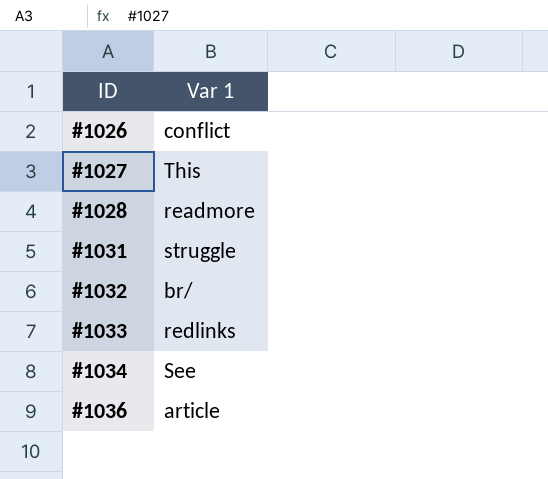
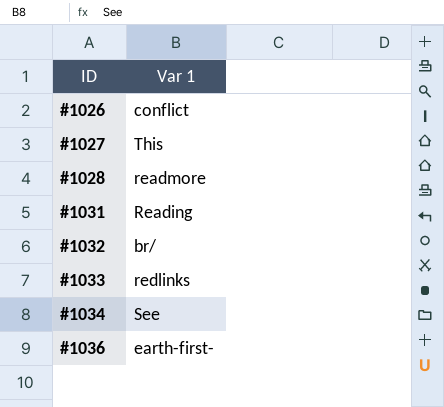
#1031 | Var 1: struggle -> Reading
#1036 | Var 1: article -> earth-first-

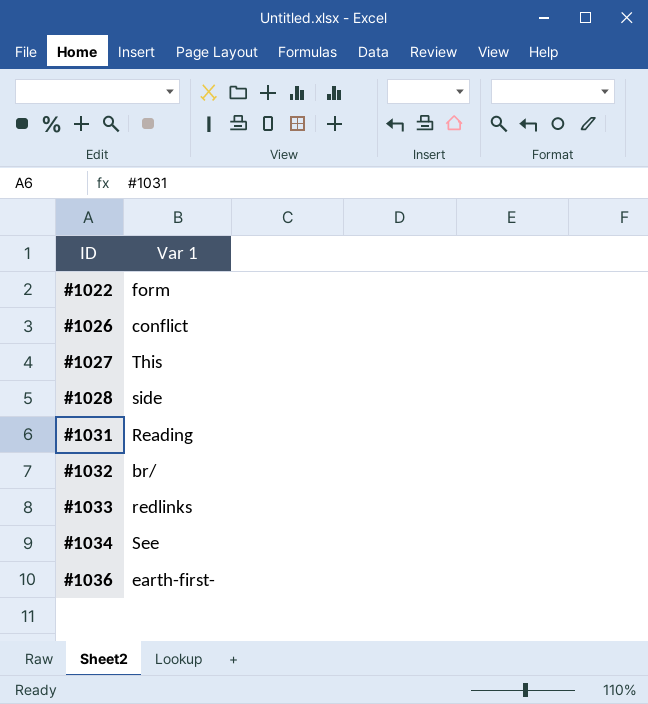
row #1022: none -> form
#1028 | Var 1: readmore -> side

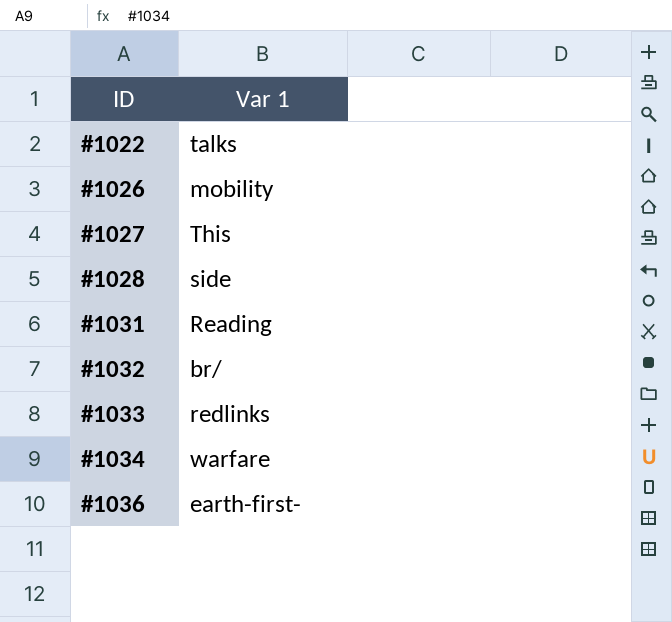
#1022 | Var 1: form -> talks
#1026 | Var 1: conflict -> mobility
#1034 | Var 1: See -> warfare

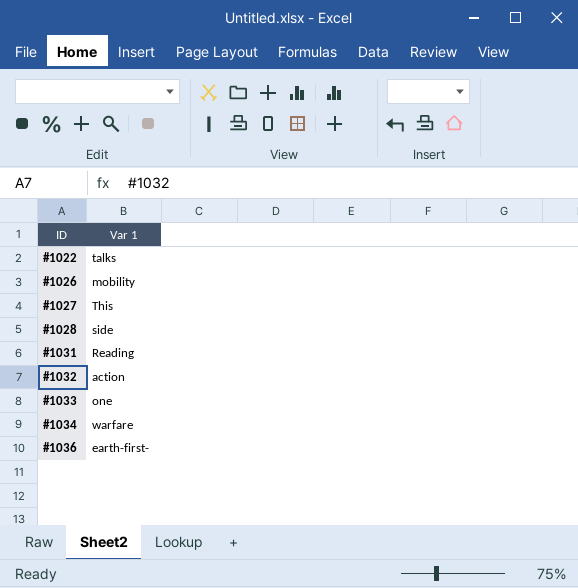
#1032 | Var 1: br/ -> action
#1033 | Var 1: redlinks -> one

